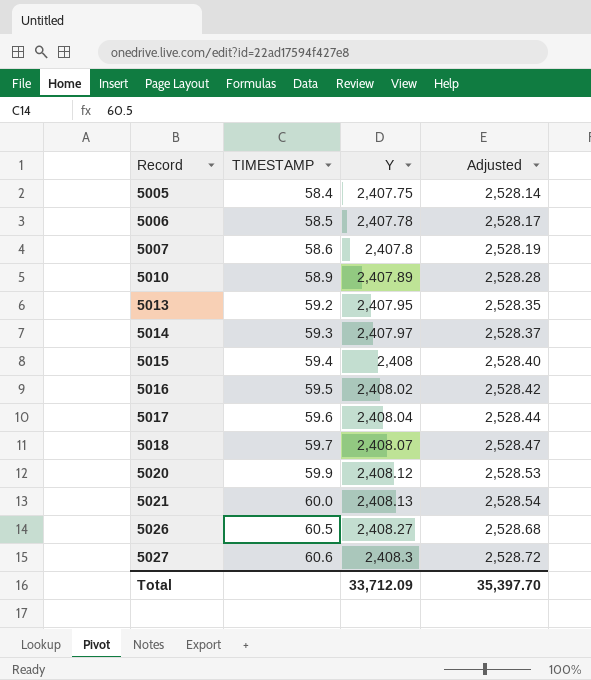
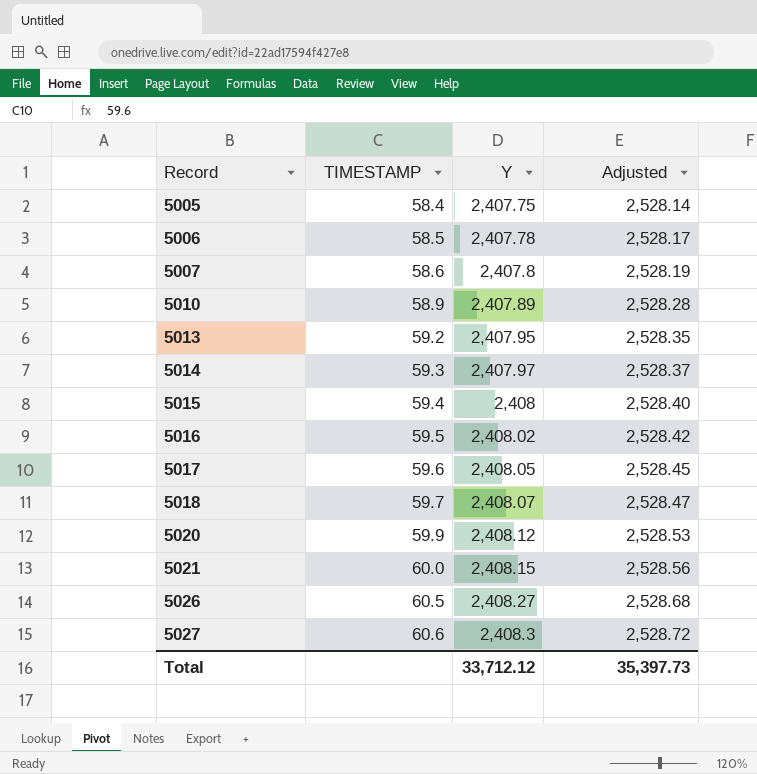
5017 | Y: 2,408.04 -> 2,408.05
5017 | Adjusted: 2,528.44 -> 2,528.45
5021 | Y: 2,408.13 -> 2,408.15
5021 | Adjusted: 2,528.54 -> 2,528.56
Total | Y: 33,712.09 -> 33,712.12
Total | Adjusted: 35,397.70 -> 35,397.73

